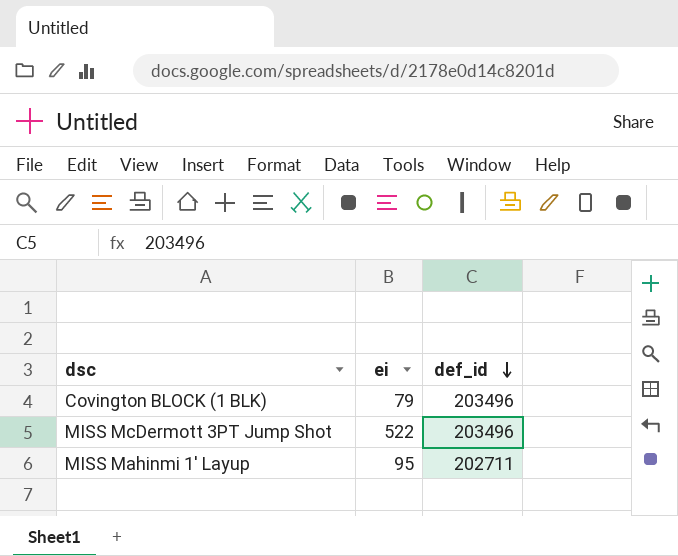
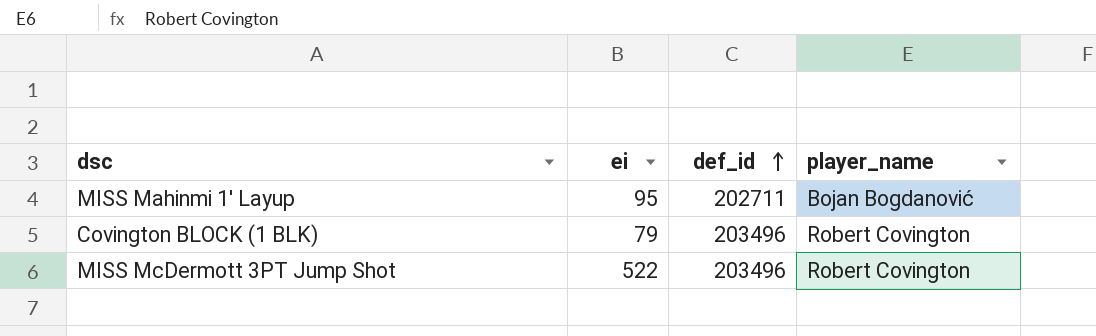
row order: def_id descending -> def_id ascending
column player_name | position: none -> 4

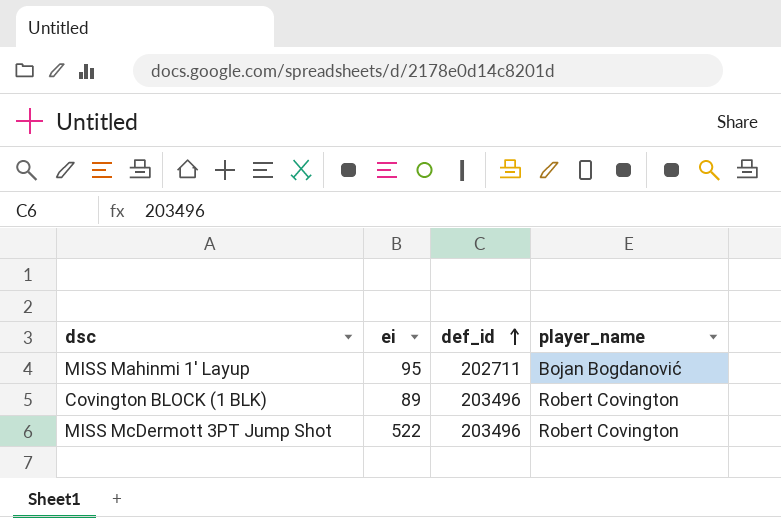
Covington BLOCK (1 BLK) | ei: 79 -> 89

